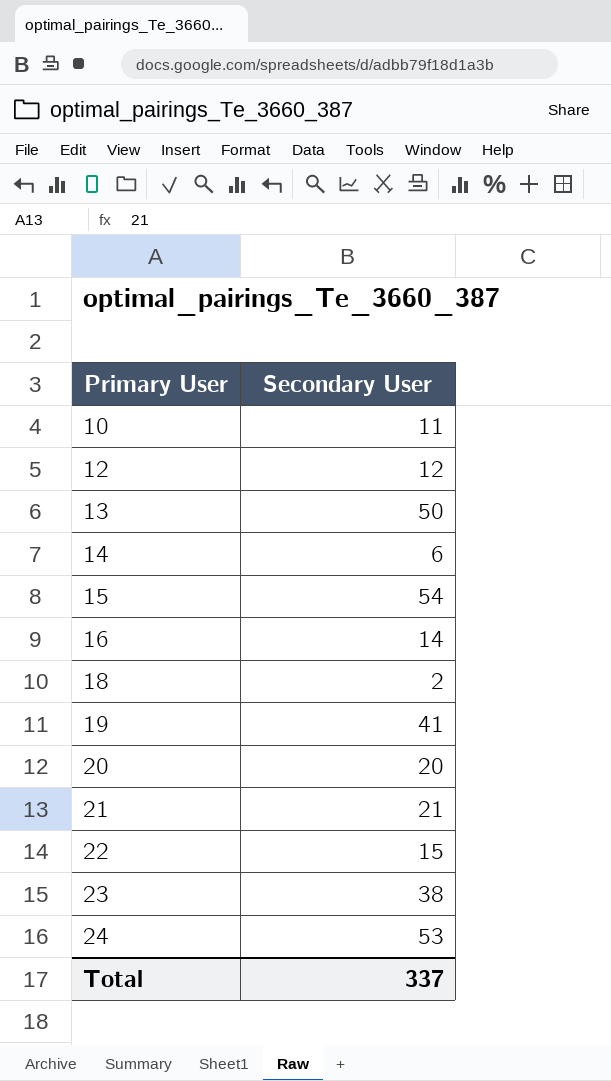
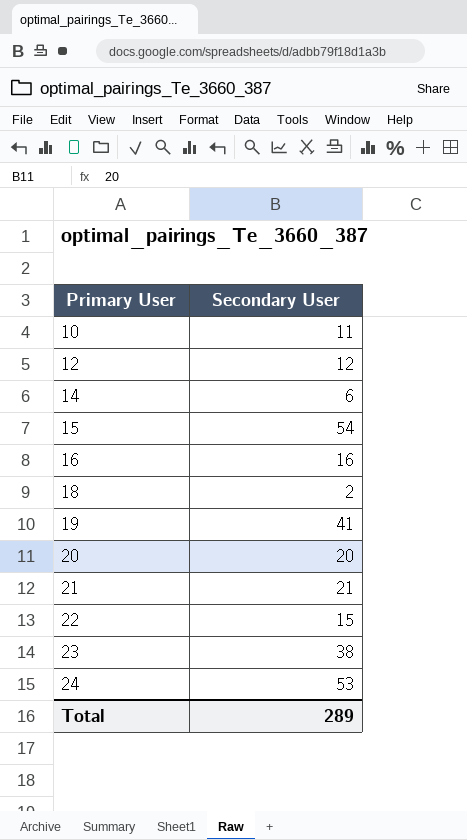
row 13: 50 -> none
16 | Secondary User: 14 -> 16
Total | Secondary User: 337 -> 289

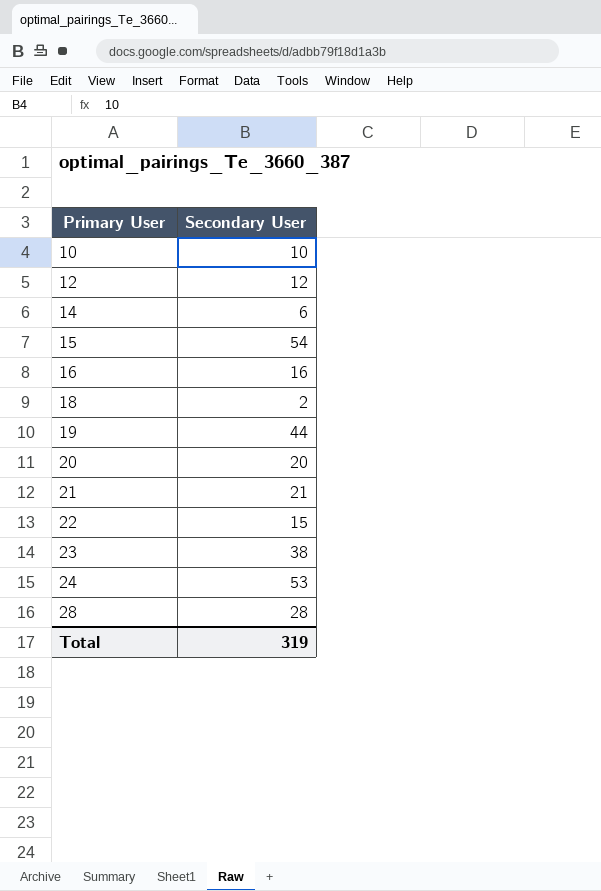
10 | Secondary User: 11 -> 10
19 | Secondary User: 41 -> 44
row 28: none -> 28
Total | Secondary User: 289 -> 319

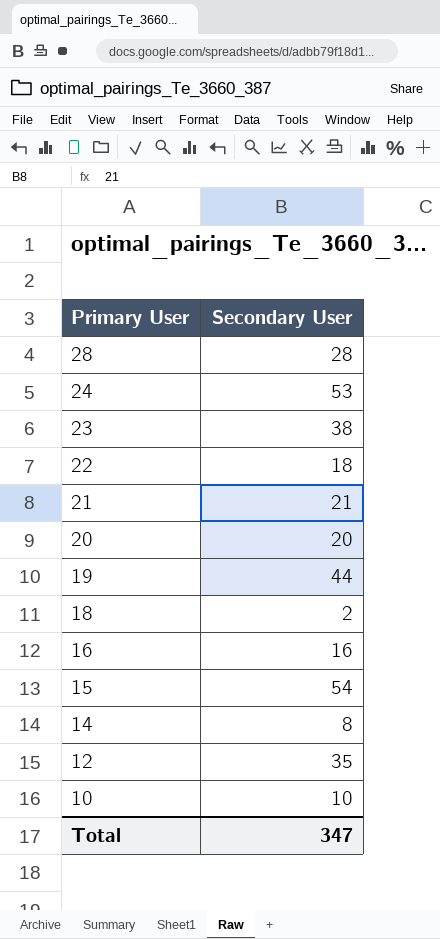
row order: Primary User ascending -> Primary User descending
22 | Secondary User: 15 -> 18
14 | Secondary User: 6 -> 8
12 | Secondary User: 12 -> 35
Total | Secondary User: 319 -> 347

